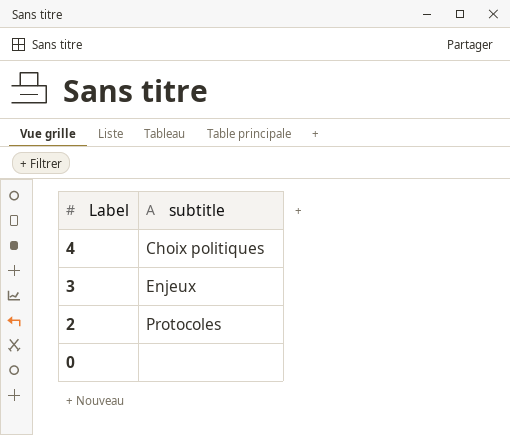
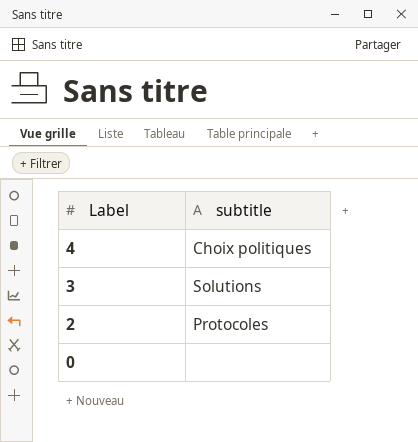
3 | subtitle: Enjeux -> Solutions

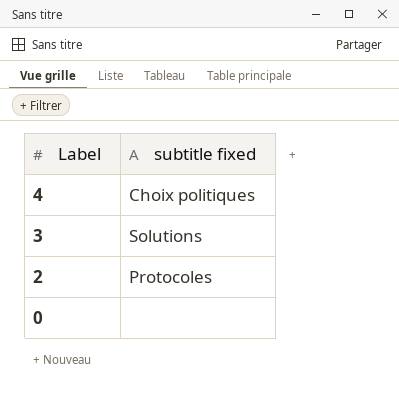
column name: subtitle -> subtitle fixed

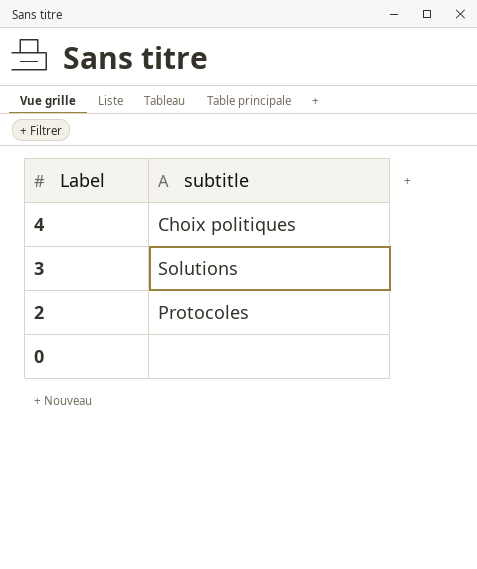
column name: subtitle fixed -> subtitle

